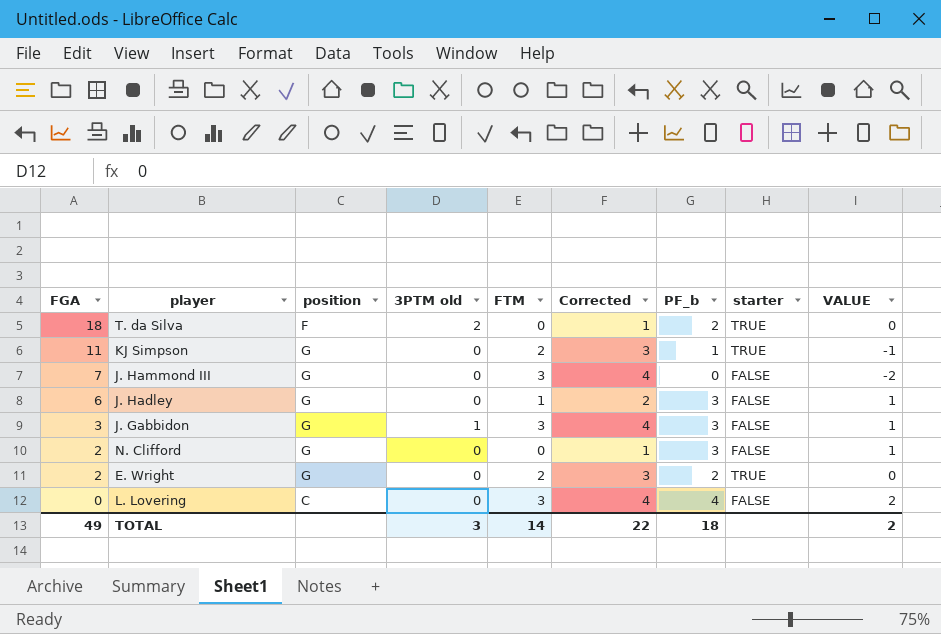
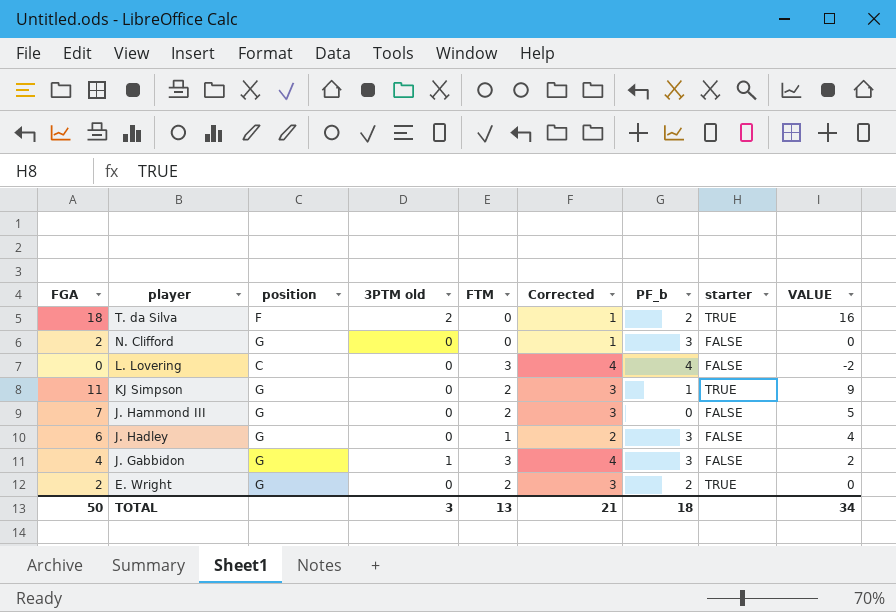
row order: FGA descending -> player descending
column VALUE | formula: [PF_b] - 2 -> [FGA] - 2
J. Hammond III | FTM: 3 -> 2
J. Hammond III | Corrected: 4 -> 3
J. Gabbidon | FGA: 3 -> 4
TOTAL | FGA: 49 -> 50
TOTAL | FTM: 14 -> 13
TOTAL | Corrected: 22 -> 21
TOTAL | VALUE: 2 -> 34

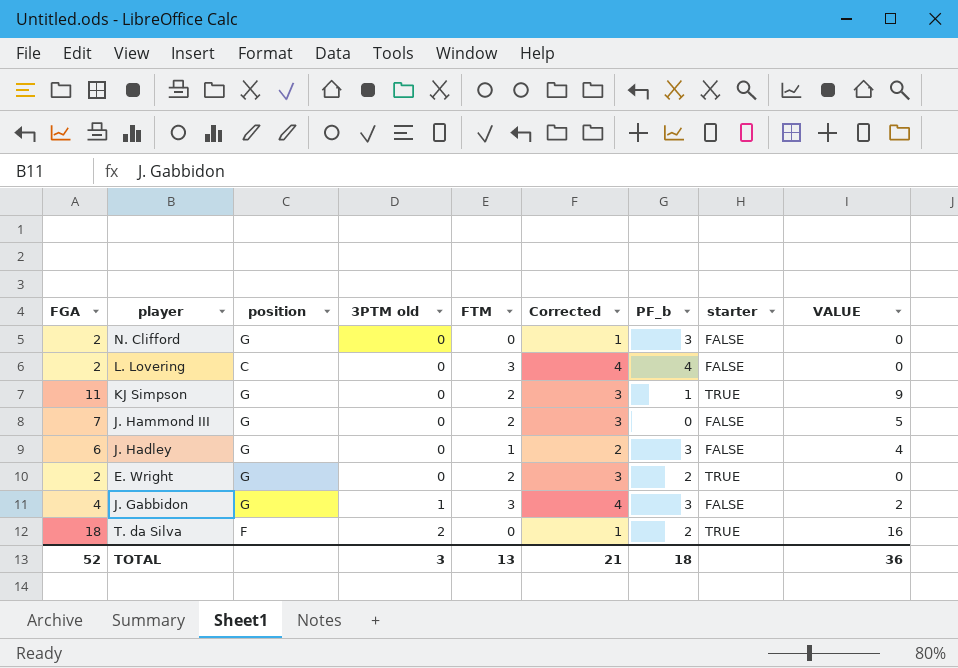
row order: player descending -> 3PTM old ascending
L. Lovering | FGA: 0 -> 2
L. Lovering | VALUE: -2 -> 0
TOTAL | FGA: 50 -> 52
TOTAL | VALUE: 34 -> 36

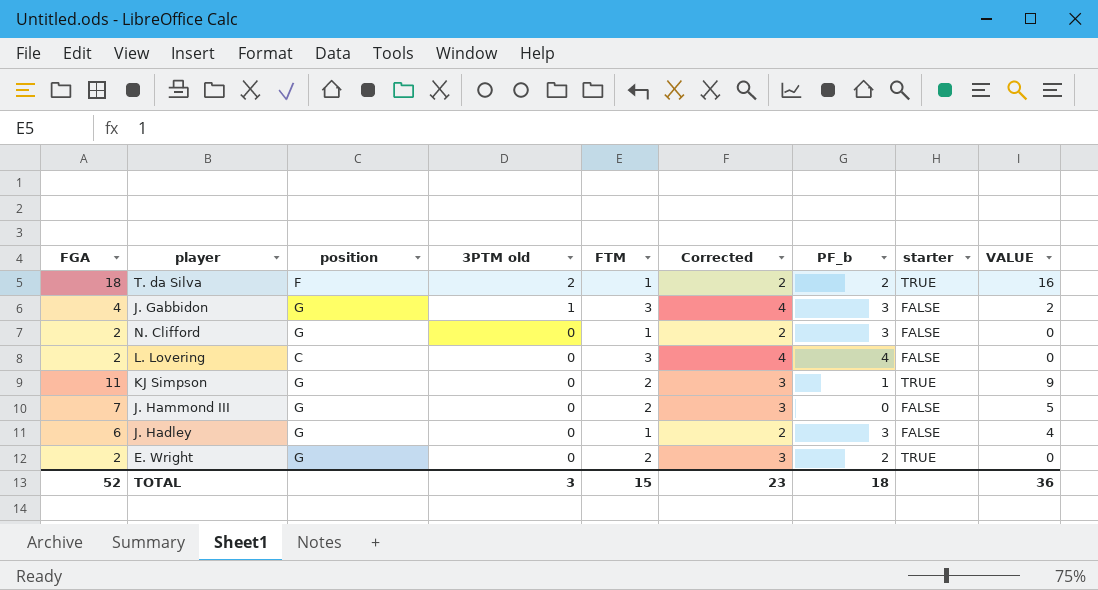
row order: 3PTM old ascending -> 3PTM old descending
T. da Silva | FTM: 0 -> 1
T. da Silva | Corrected: 1 -> 2
N. Clifford | FTM: 0 -> 1
N. Clifford | Corrected: 1 -> 2
TOTAL | FTM: 13 -> 15
TOTAL | Corrected: 21 -> 23

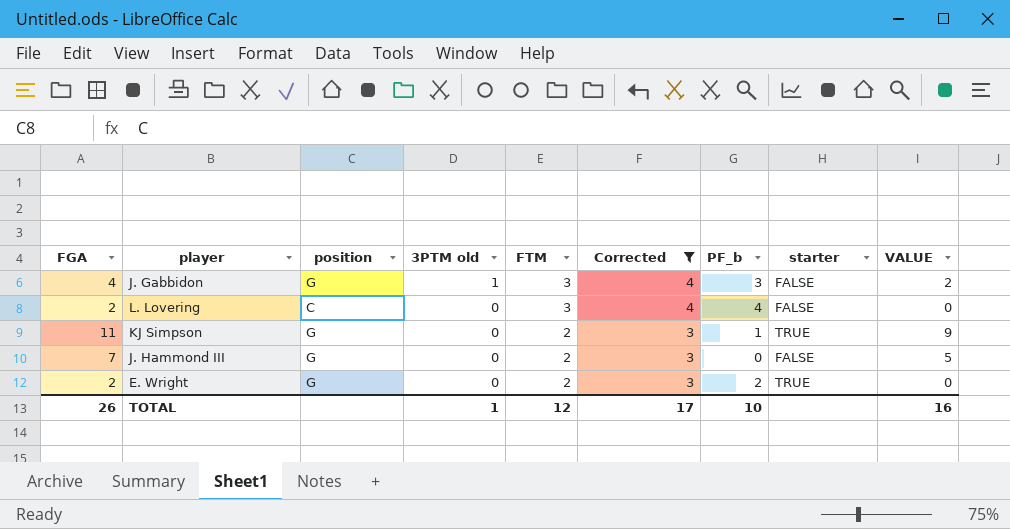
filter: none -> Corrected != 2
TOTAL | FGA: 52 -> 26
TOTAL | 3PTM old: 3 -> 1
TOTAL | FTM: 15 -> 12
TOTAL | Corrected: 23 -> 17
TOTAL | PF_b: 18 -> 10
TOTAL | VALUE: 36 -> 16

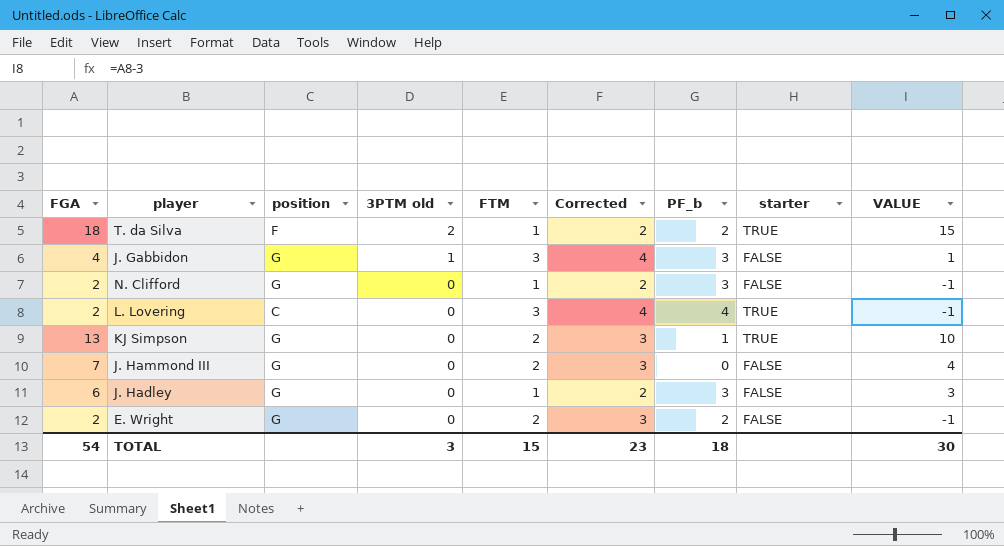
filter: Corrected != 2 -> none
column VALUE | formula: [FGA] - 2 -> [FGA] - 3
L. Lovering | starter: FALSE -> TRUE
KJ Simpson | FGA: 11 -> 13
E. Wright | starter: TRUE -> FALSE
TOTAL | FGA: 26 -> 54
TOTAL | 3PTM old: 1 -> 3
TOTAL | FTM: 12 -> 15
TOTAL | Corrected: 17 -> 23
TOTAL | PF_b: 10 -> 18
TOTAL | VALUE: 16 -> 30

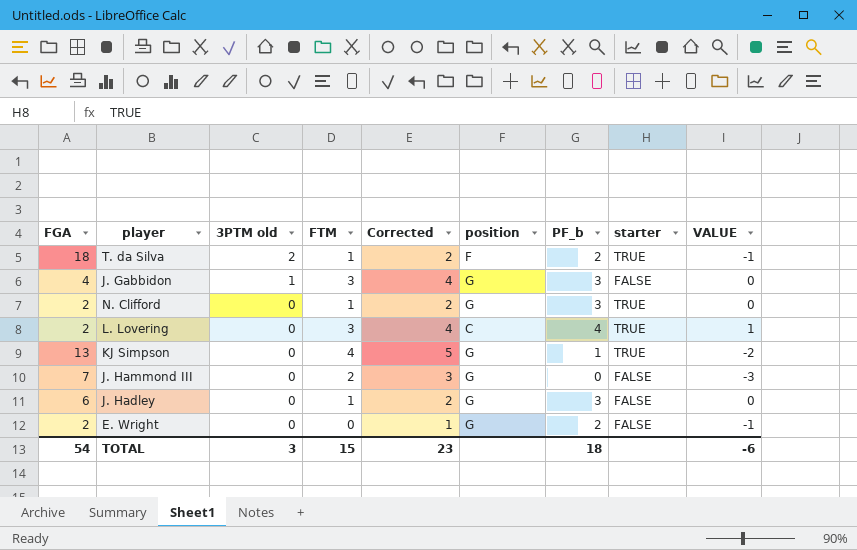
column position | position: 3 -> 6
column VALUE | formula: [FGA] - 3 -> [PF_b] - 3
N. Clifford | starter: FALSE -> TRUE
KJ Simpson | FTM: 2 -> 4
KJ Simpson | Corrected: 3 -> 5
E. Wright | FTM: 2 -> 0
E. Wright | Corrected: 3 -> 1
TOTAL | VALUE: 30 -> -6

